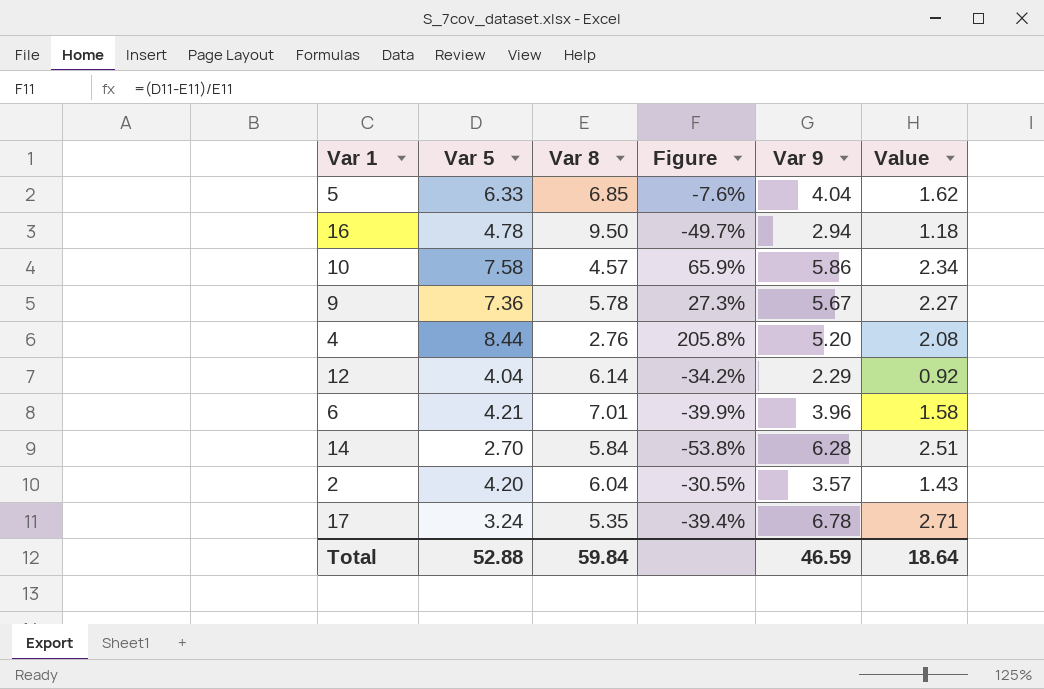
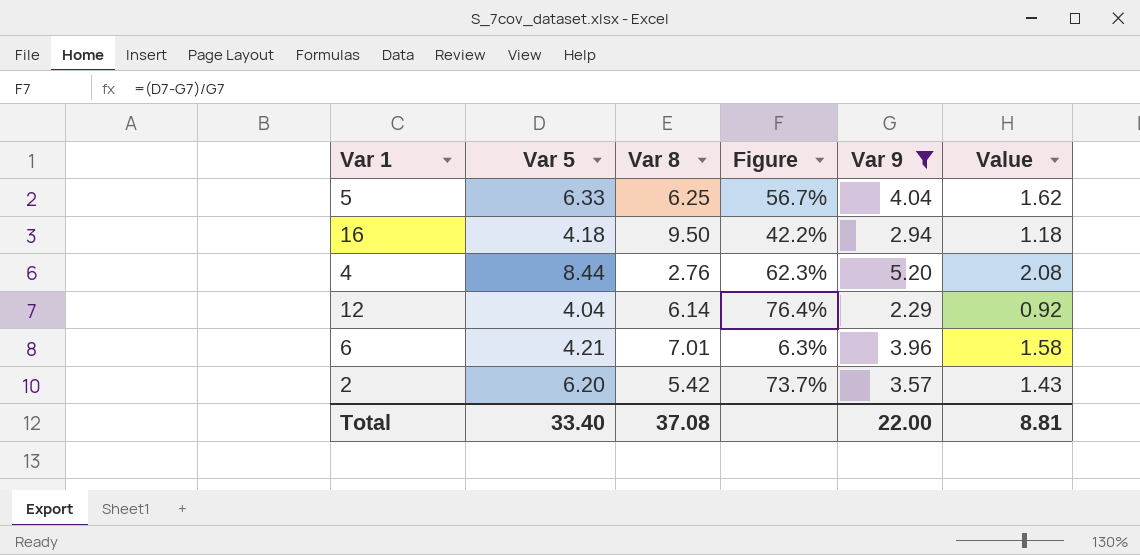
filter: none -> Var 9 <= 5.20
column Figure | formula: ([Var 5] - [Var 8]) / [Var 8] -> ([Var 5] - [Var 9]) / [Var 9]
5 | Var 8: 6.85 -> 6.25
16 | Var 5: 4.78 -> 4.18
2 | Var 5: 4.20 -> 6.20
2 | Var 8: 6.04 -> 5.42
Total | Var 5: 52.88 -> 33.40
Total | Var 8: 59.84 -> 37.08
Total | Var 9: 46.59 -> 22.00
Total | Value: 18.64 -> 8.81

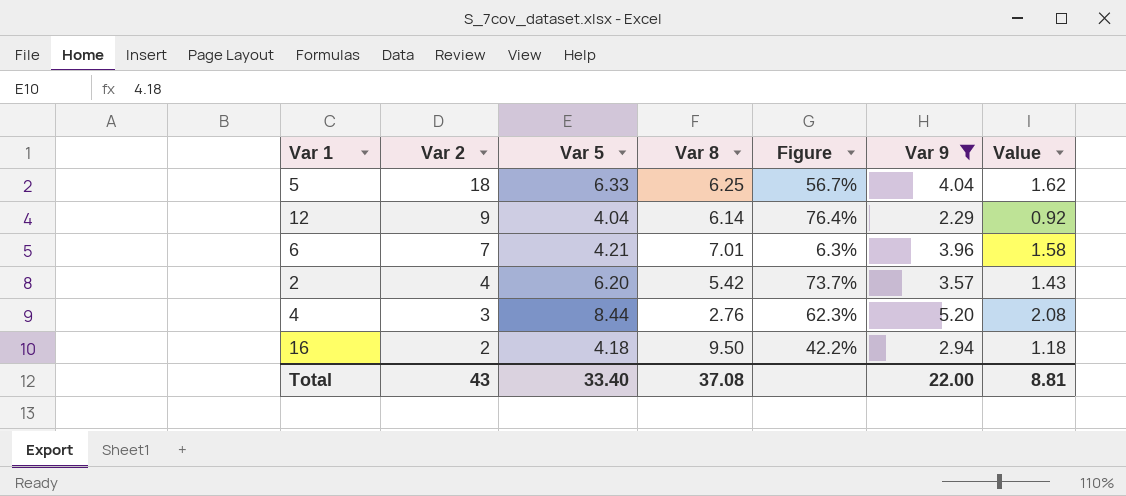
row order: none -> Var 2 descending
column Var 2 | position: none -> 2

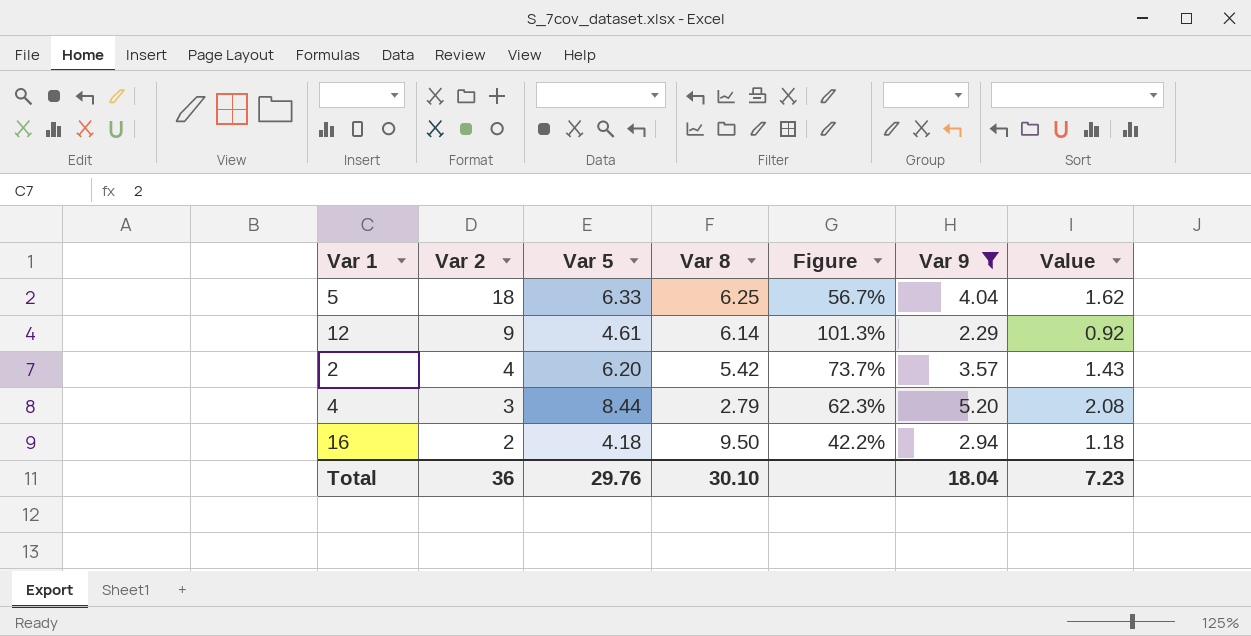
row 6: 7 | 4.21 | 7.01 | 6.3% | 3.96 | 1.58 -> none
12 | Var 5: 4.04 -> 4.61
12 | Figure: 76.4% -> 101.3%
4 | Var 8: 2.76 -> 2.79
Total | Var 2: 43 -> 36
Total | Var 5: 33.40 -> 29.76
Total | Var 8: 37.08 -> 30.10
Total | Var 9: 22.00 -> 18.04
Total | Value: 8.81 -> 7.23

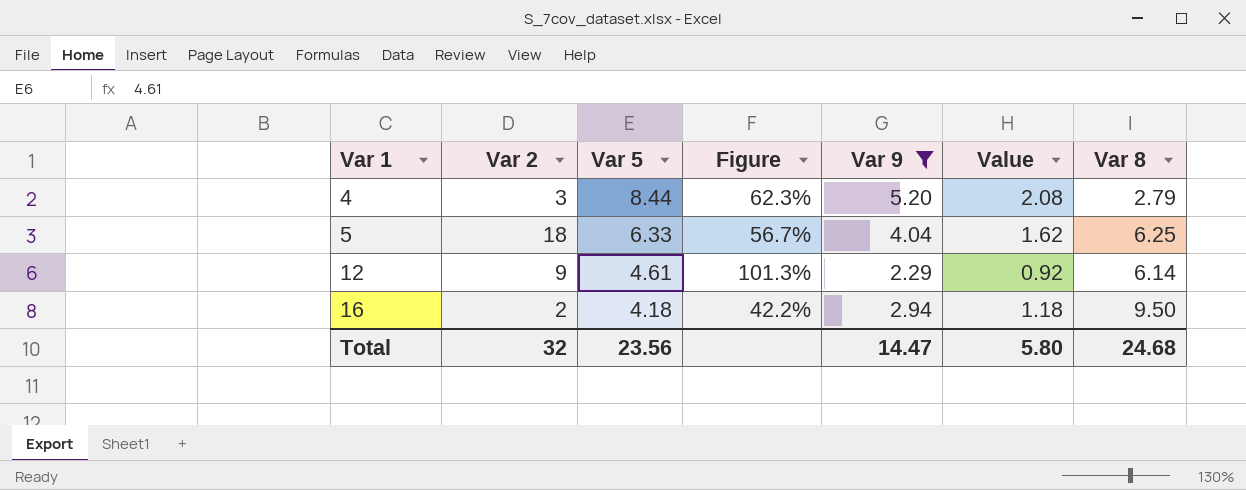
row order: Var 2 descending -> Var 1 ascending
column Var 8 | position: 4 -> 7
row 2: 4 | 6.20 | 5.42 | 73.7% | 3.57 | 1.43 -> none
Total | Var 2: 36 -> 32
Total | Var 5: 29.76 -> 23.56
Total | Var 9: 18.04 -> 14.47
Total | Value: 7.23 -> 5.80
Total | Var 8: 30.10 -> 24.68

